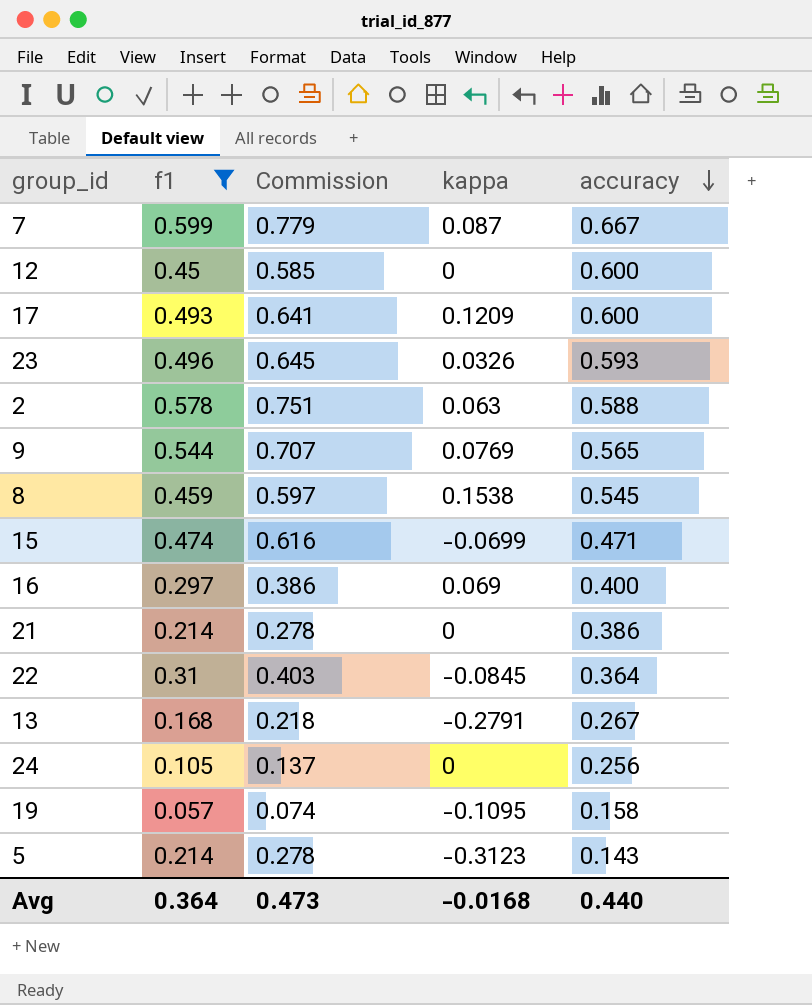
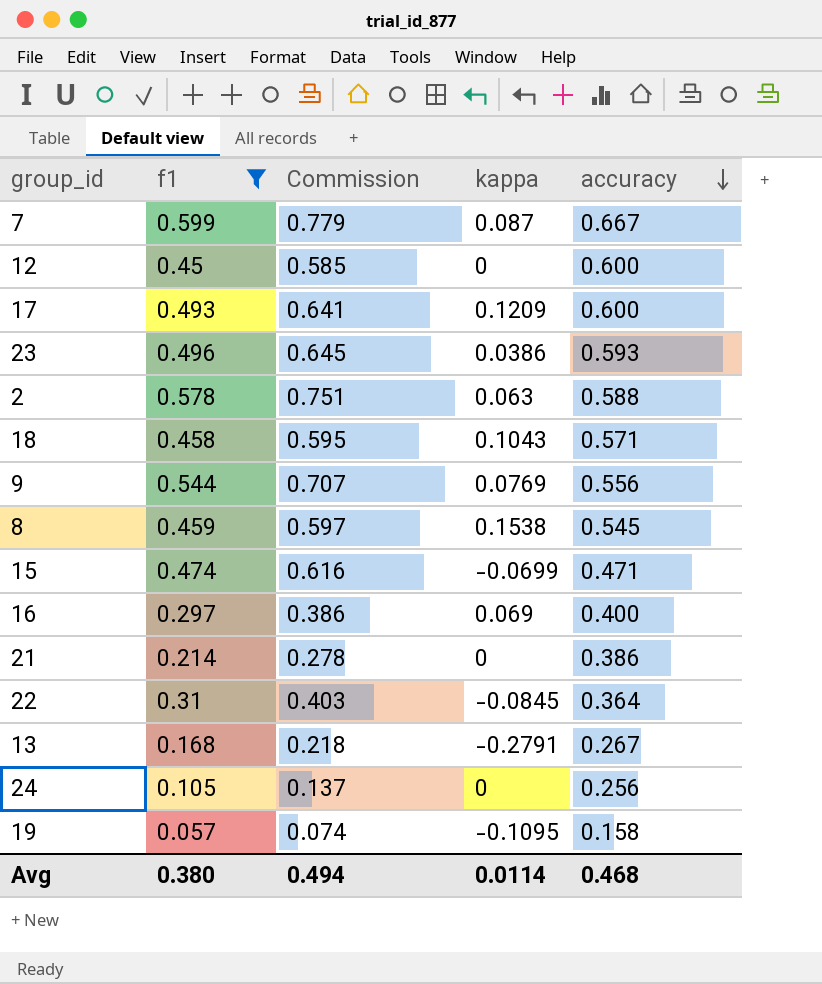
row 5: 0.214 | 0.278 | -0.3123 | 0.143 -> none
23 | kappa: 0.0326 -> 0.0386
row 18: none -> 0.458 | 0.595 | 0.1043 | 0.571
9 | accuracy: 0.565 -> 0.556
Avg | f1: 0.364 -> 0.380
Avg | Commission: 0.473 -> 0.494
Avg | kappa: -0.0168 -> 0.0114
Avg | accuracy: 0.440 -> 0.468

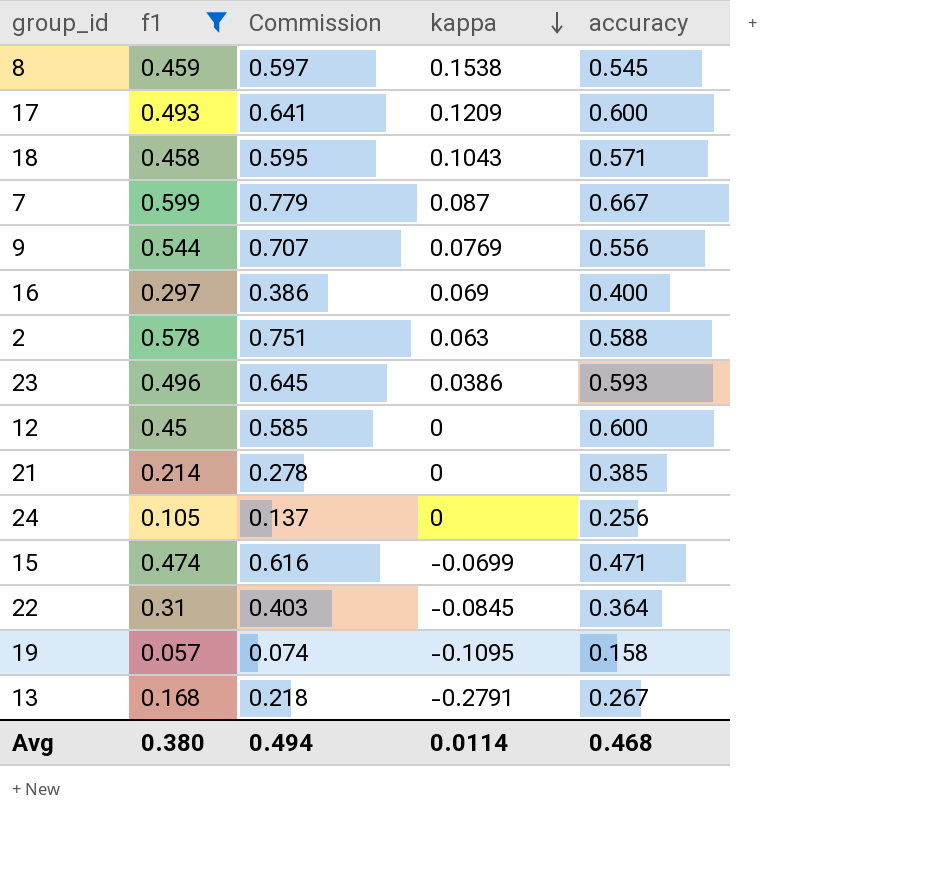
row order: accuracy descending -> kappa descending
21 | accuracy: 0.386 -> 0.385

